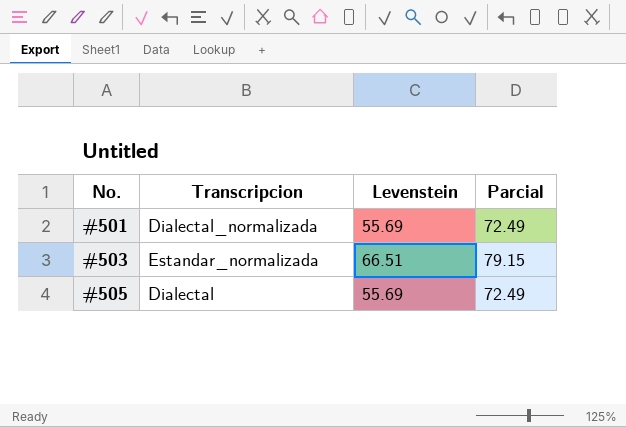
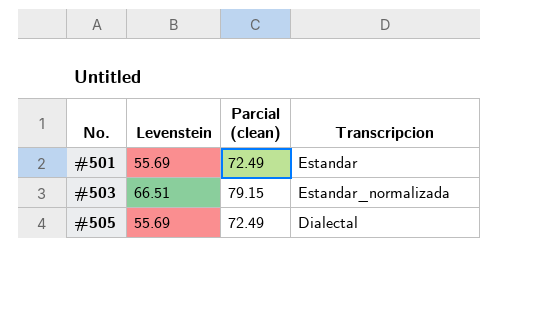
column name: Parcial -> Parcial (clean)
column Transcripcion | position: 2 -> 4
#501 | Transcripcion: Dialectal_normalizada -> Estandar

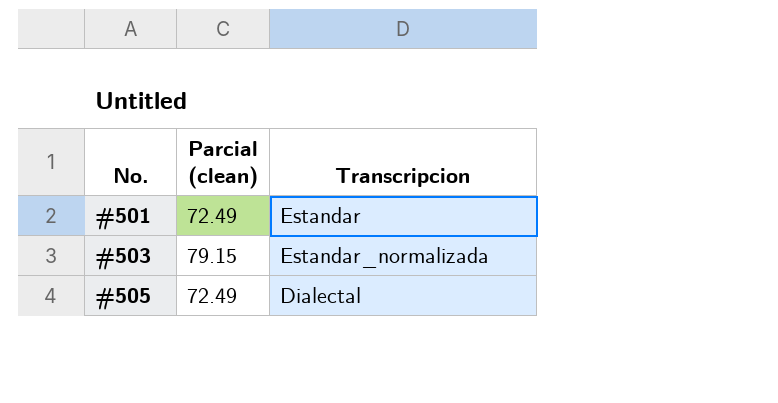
column Levenstein | position: 2 -> none

